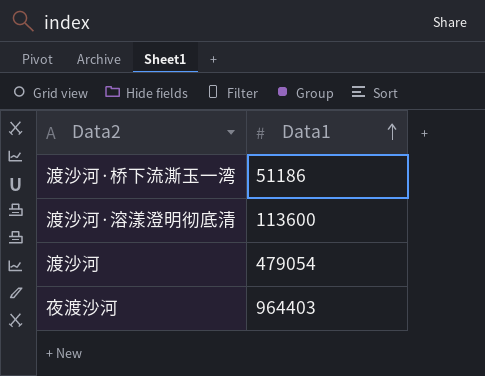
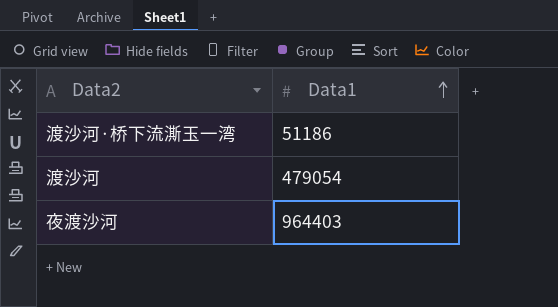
row 渡沙河·溶漾澄明彻底清: 113600 -> none

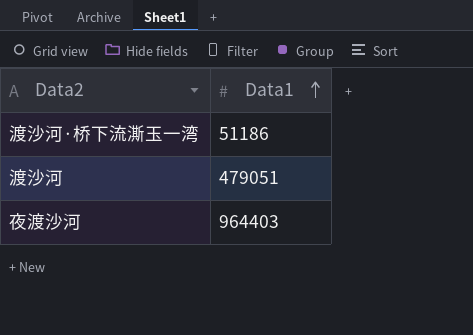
渡沙河 | Data1: 479054 -> 479051

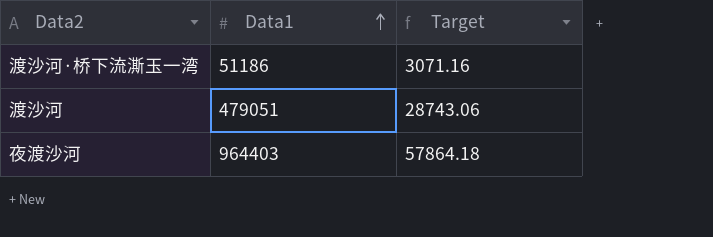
column Target | formula: none -> [Data1] * 0.06

